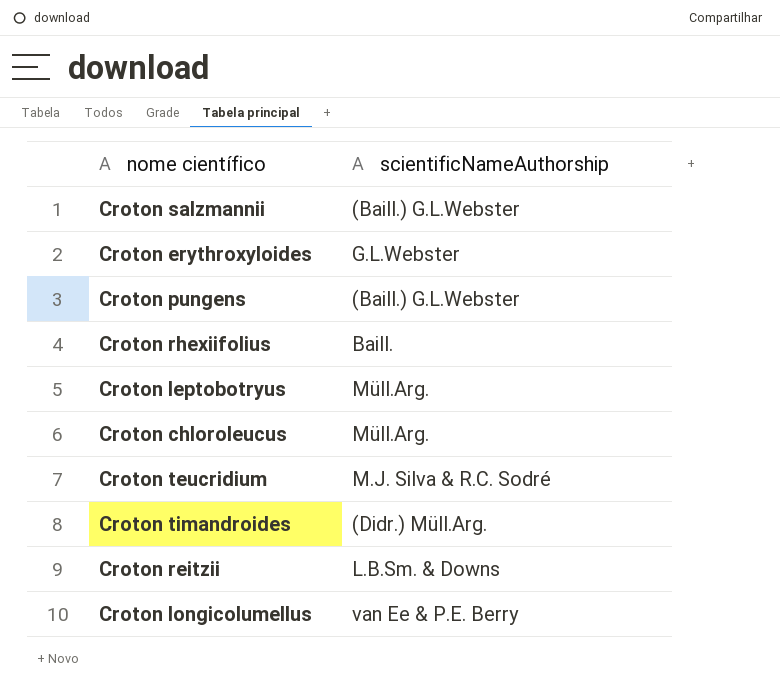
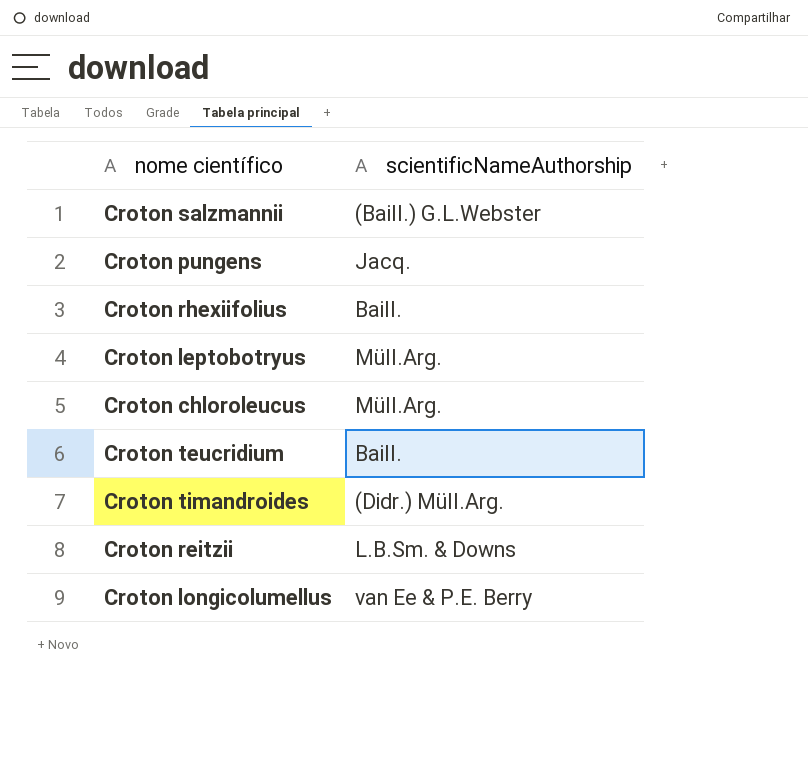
row Croton erythroxyloides: G.L.Webster -> none
Croton pungens | scientificNameAuthorship: (Baill.) G.L.Webster -> Jacq.
Croton teucridium | scientificNameAuthorship: M.J. Silva & R.C. Sodré -> Baill.

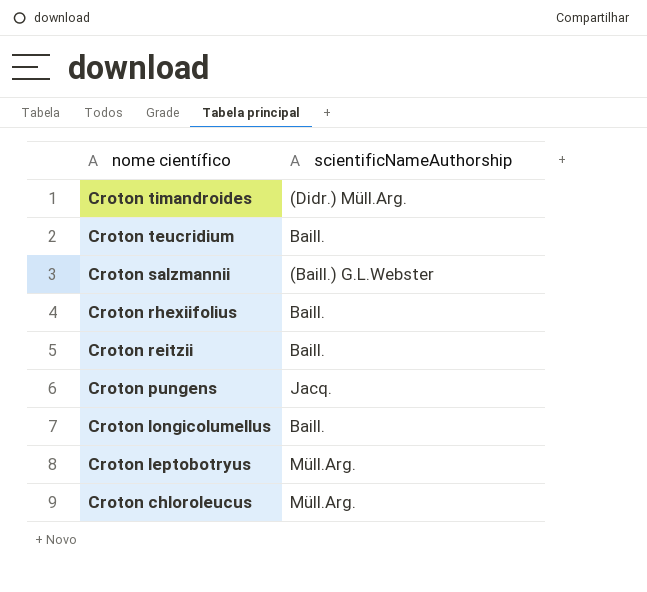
row order: none -> nome científico descending
Croton reitzii | scientificNameAuthorship: L.B.Sm. & Downs -> Baill.
Croton longicolumellus | scientificNameAuthorship: van Ee & P.E. Berry -> Baill.

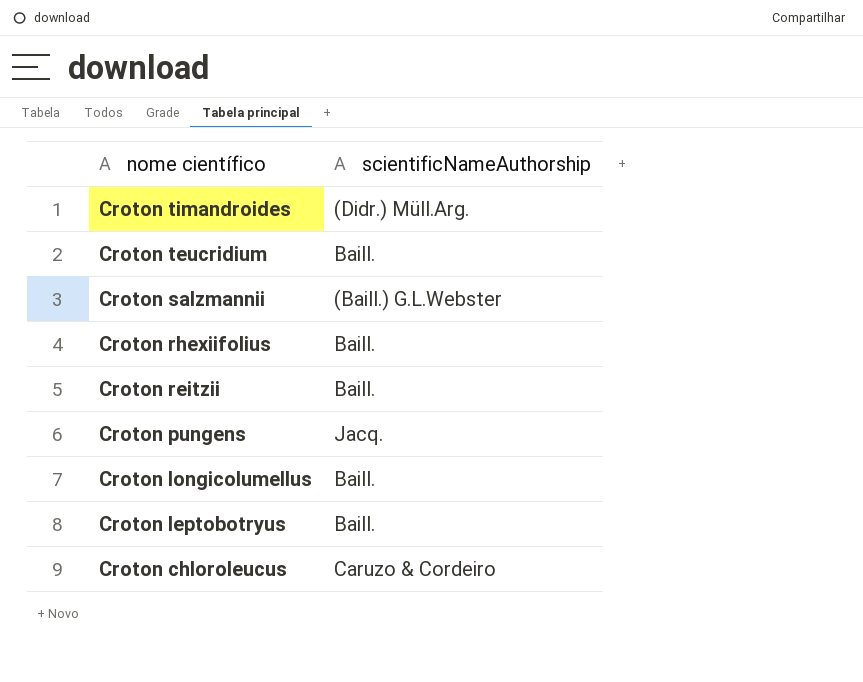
Croton leptobotryus | scientificNameAuthorship: Müll.Arg. -> Baill.
Croton chloroleucus | scientificNameAuthorship: Müll.Arg. -> Caruzo & Cordeiro

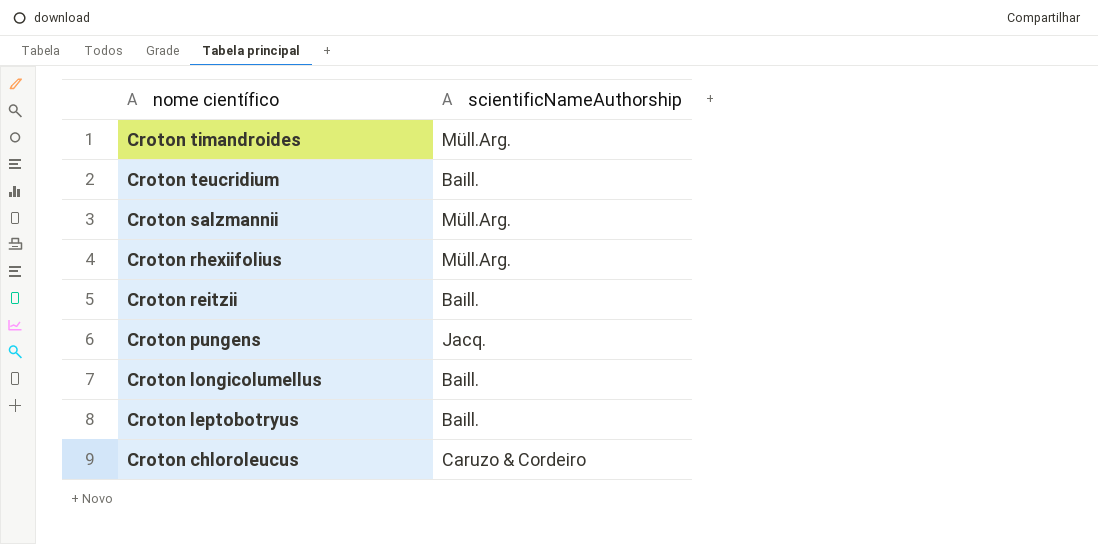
Croton timandroides | scientificNameAuthorship: (Didr.) Müll.Arg. -> Müll.Arg.
Croton salzmannii | scientificNameAuthorship: (Baill.) G.L.Webster -> Müll.Arg.
Croton rhexiifolius | scientificNameAuthorship: Baill. -> Müll.Arg.

